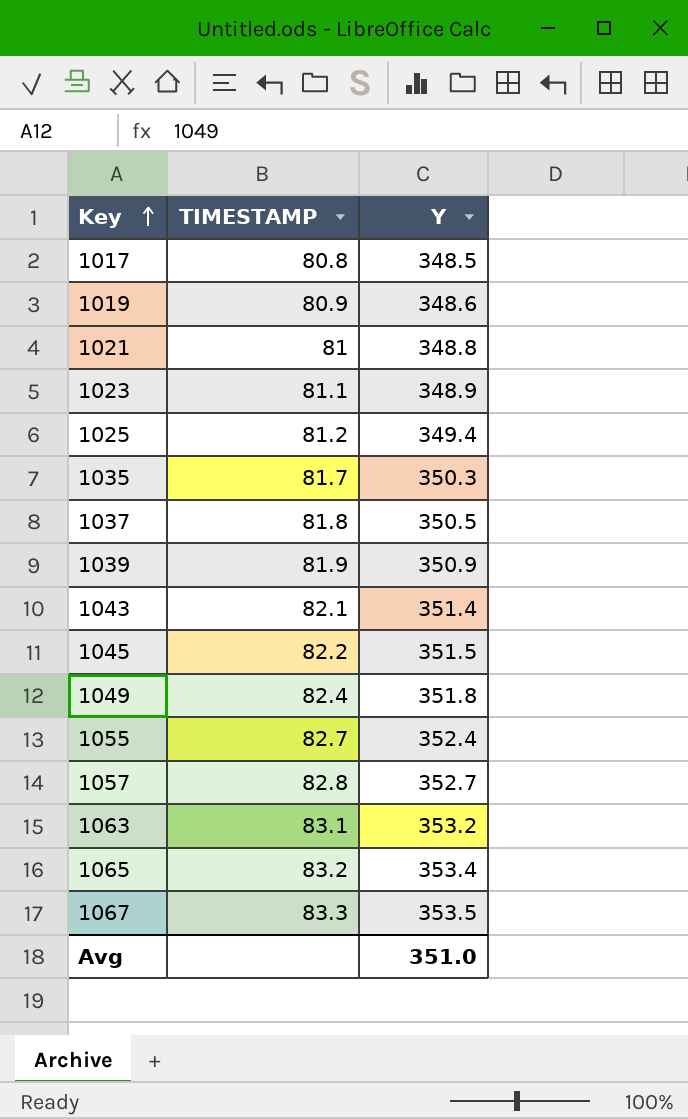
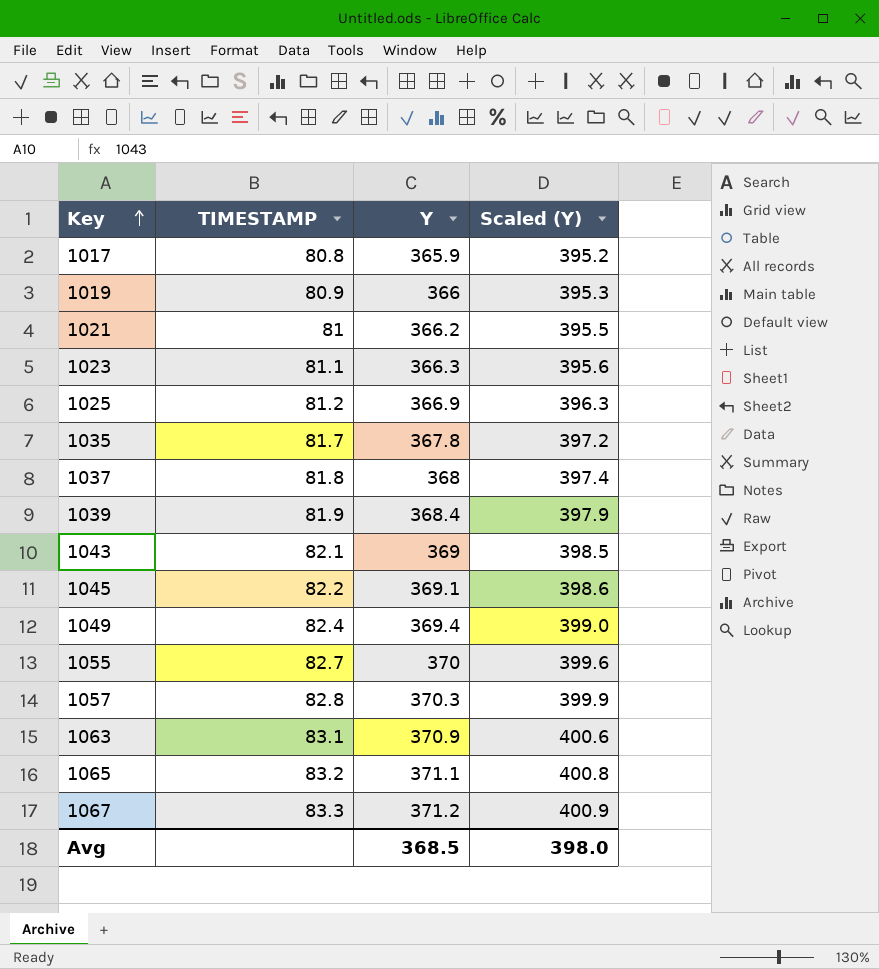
column Scaled (Y) | formula: none -> [Y] * 1.08
1017 | Y: 348.5 -> 365.9
1019 | Y: 348.6 -> 366
1021 | Y: 348.8 -> 366.2
1023 | Y: 348.9 -> 366.3
1025 | Y: 349.4 -> 366.9
1035 | Y: 350.3 -> 367.8
1037 | Y: 350.5 -> 368
1039 | Y: 350.9 -> 368.4
1043 | Y: 351.4 -> 369
1045 | Y: 351.5 -> 369.1
1049 | Y: 351.8 -> 369.4
1055 | Y: 352.4 -> 370
1057 | Y: 352.7 -> 370.3
1063 | Y: 353.2 -> 370.9
1065 | Y: 353.4 -> 371.1
1067 | Y: 353.5 -> 371.2
Avg | Y: 351.0 -> 368.5

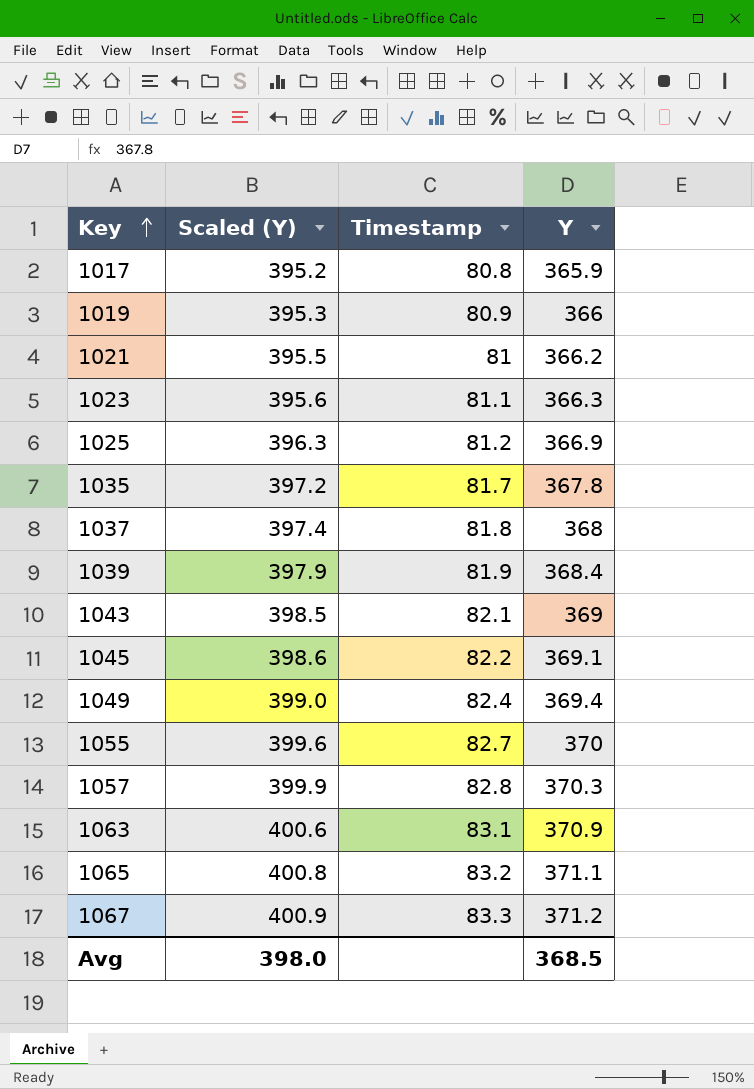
column Scaled (Y) | position: 4 -> 2
column name: TIMESTAMP -> Timestamp

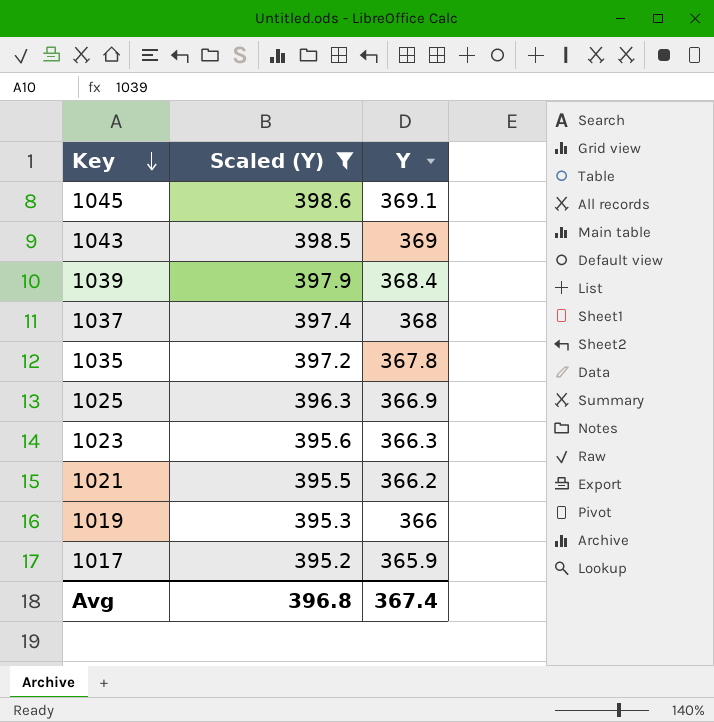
filter: none -> Scaled (Y) <= 398.6
row order: Key ascending -> Key descending
column Timestamp | position: 3 -> none
Avg | Scaled (Y): 398.0 -> 396.8
Avg | Y: 368.5 -> 367.4

